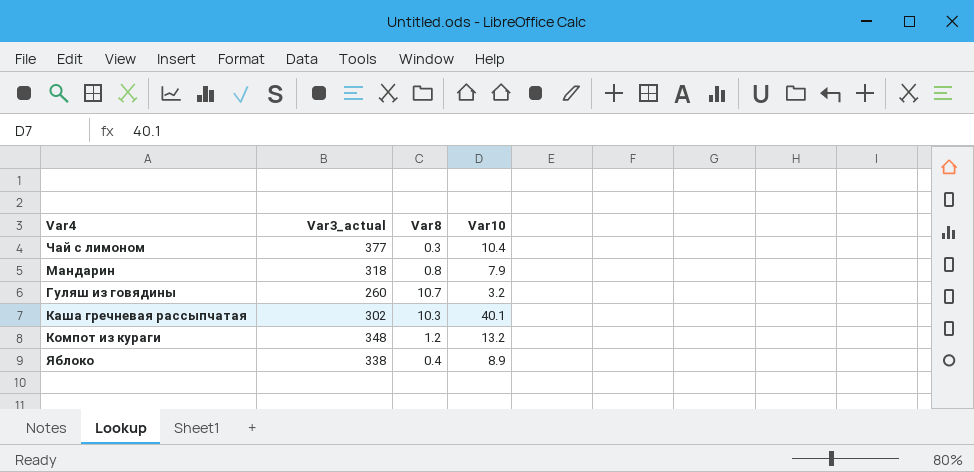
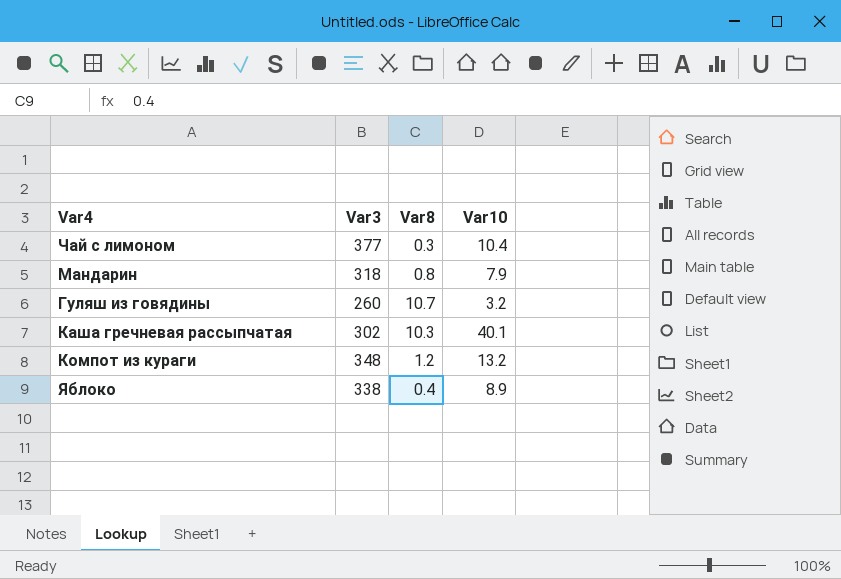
column name: Var3_actual -> Var3

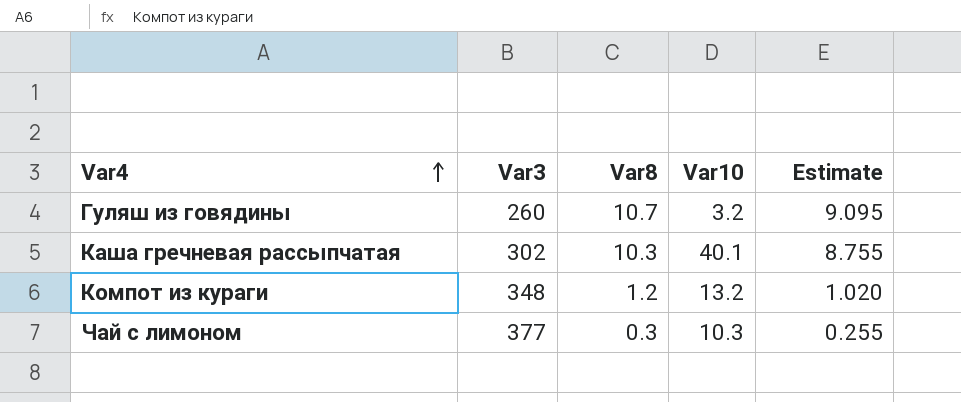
row order: none -> Var4 ascending
column Estimate | formula: none -> [Var8] * 0.85
row Мандарин: 318 | 0.8 | 7.9 -> none
row Яблоко: 338 | 0.4 | 8.9 -> none
Чай с лимоном | Var10: 10.4 -> 10.3

